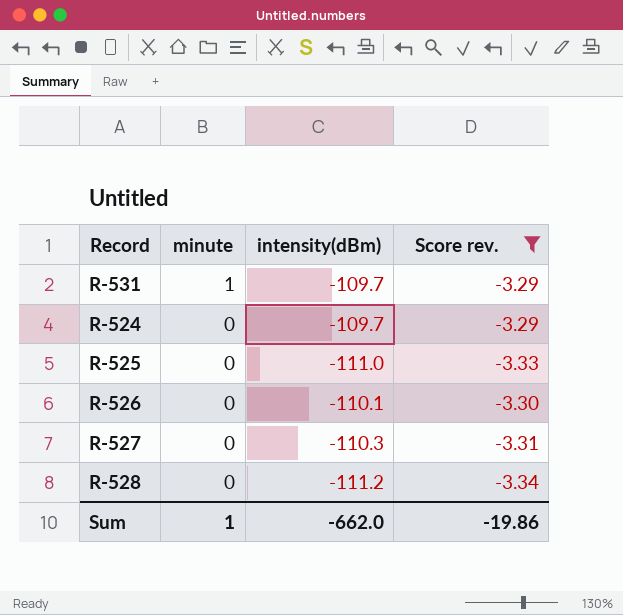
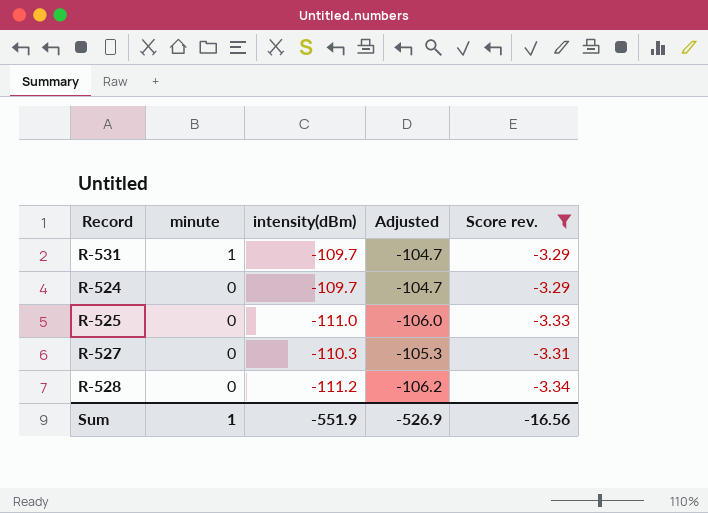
column Adjusted | formula: none -> [intensity(dBm)] + 5
row R-526: 0 | -110.1 | -3.30 -> none
Sum | intensity(dBm): -662.0 -> -551.9
Sum | Score rev.: -19.86 -> -16.56

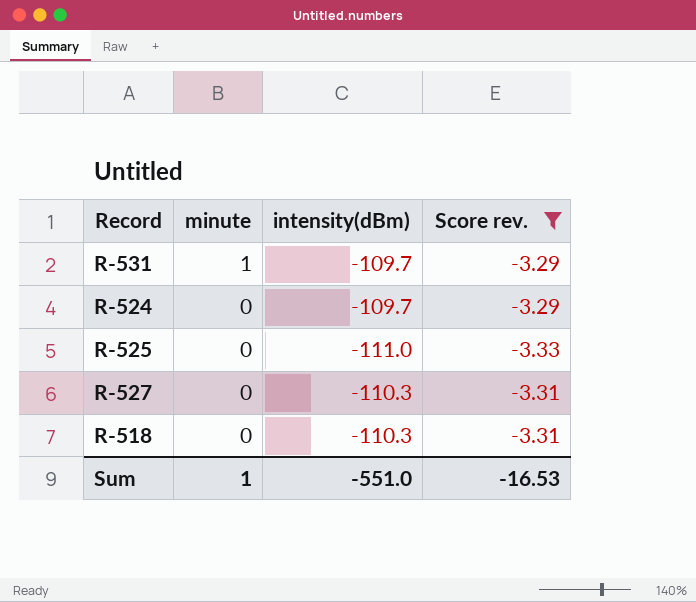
column Adjusted | formula: [intensity(dBm)] + 5 -> none
row R-528: 0 | -111.2 | -106.2 | -3.34 -> none
row R-518: none -> 0 | -110.3 | -3.31
Sum | intensity(dBm): -551.9 -> -551.0
Sum | Score rev.: -16.56 -> -16.53

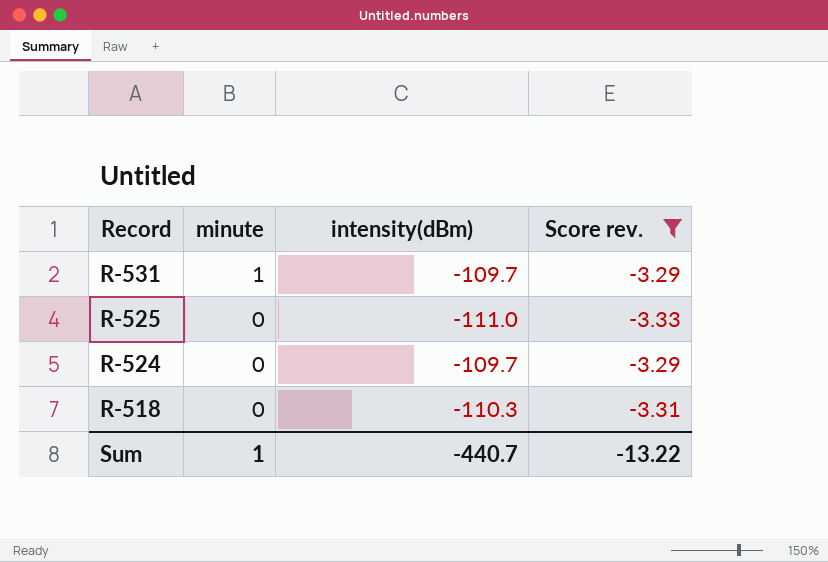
row order: minute descending -> Record descending
row R-527: 0 | -110.3 | -3.31 -> none
Sum | intensity(dBm): -551.0 -> -440.7
Sum | Score rev.: -16.53 -> -13.22

